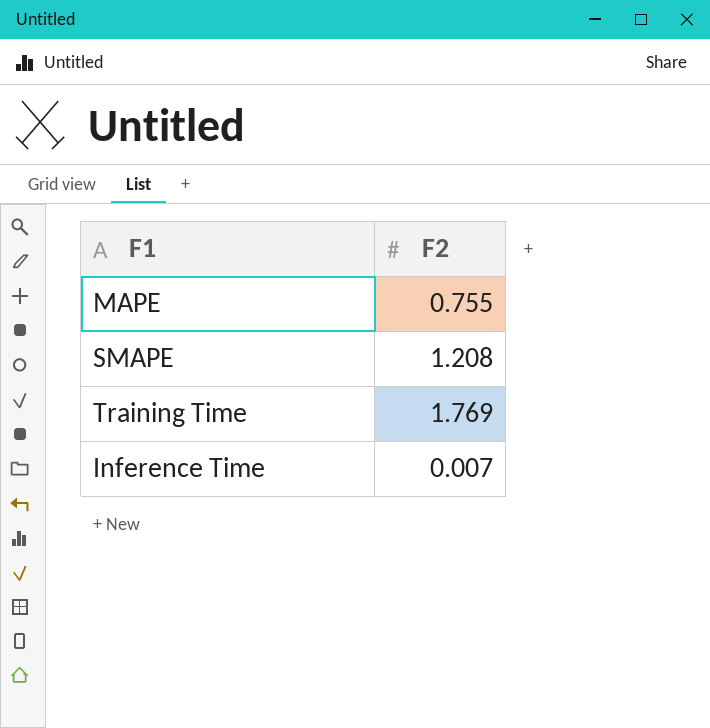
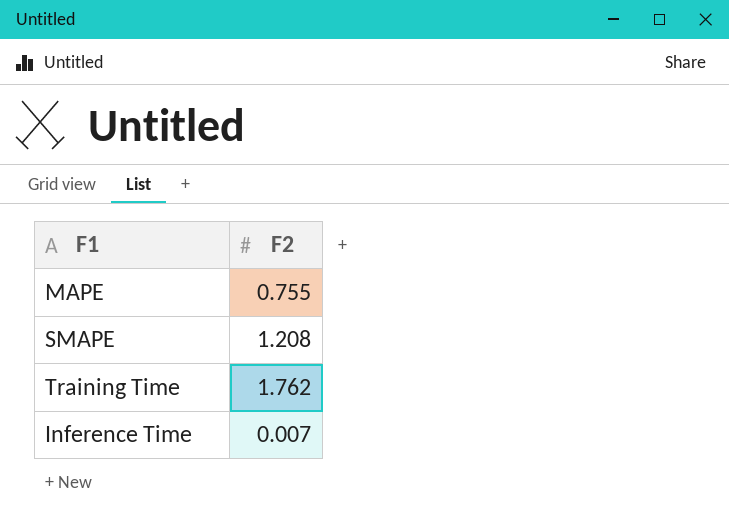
Training Time | F2: 1.769 -> 1.762

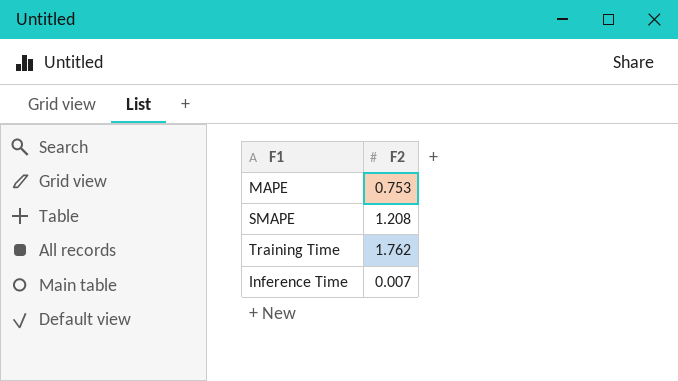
MAPE | F2: 0.755 -> 0.753

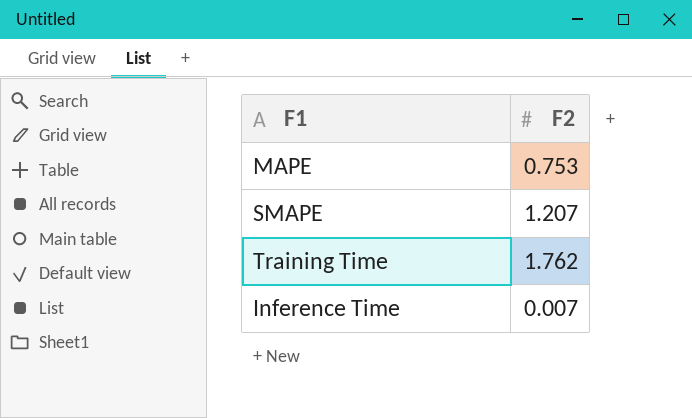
SMAPE | F2: 1.208 -> 1.207

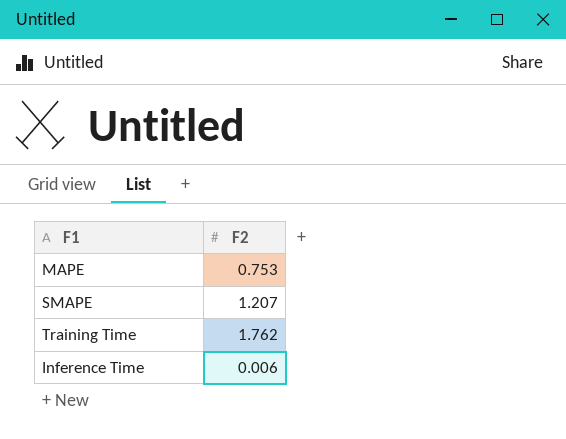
Inference Time | F2: 0.007 -> 0.006

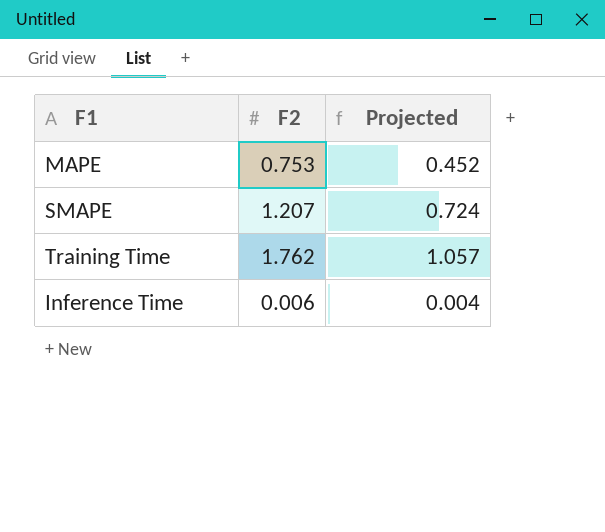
column Projected | formula: none -> [F2] * 0.6

